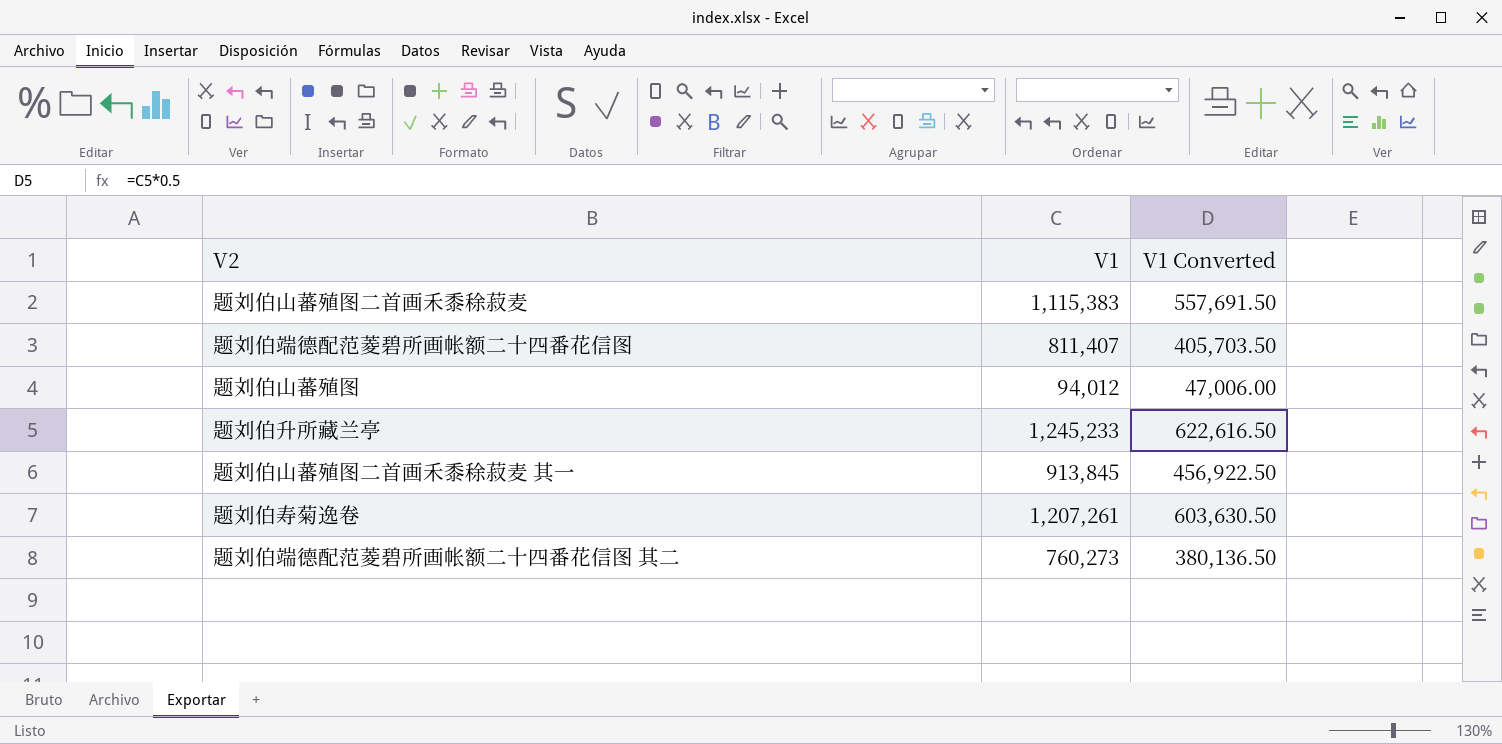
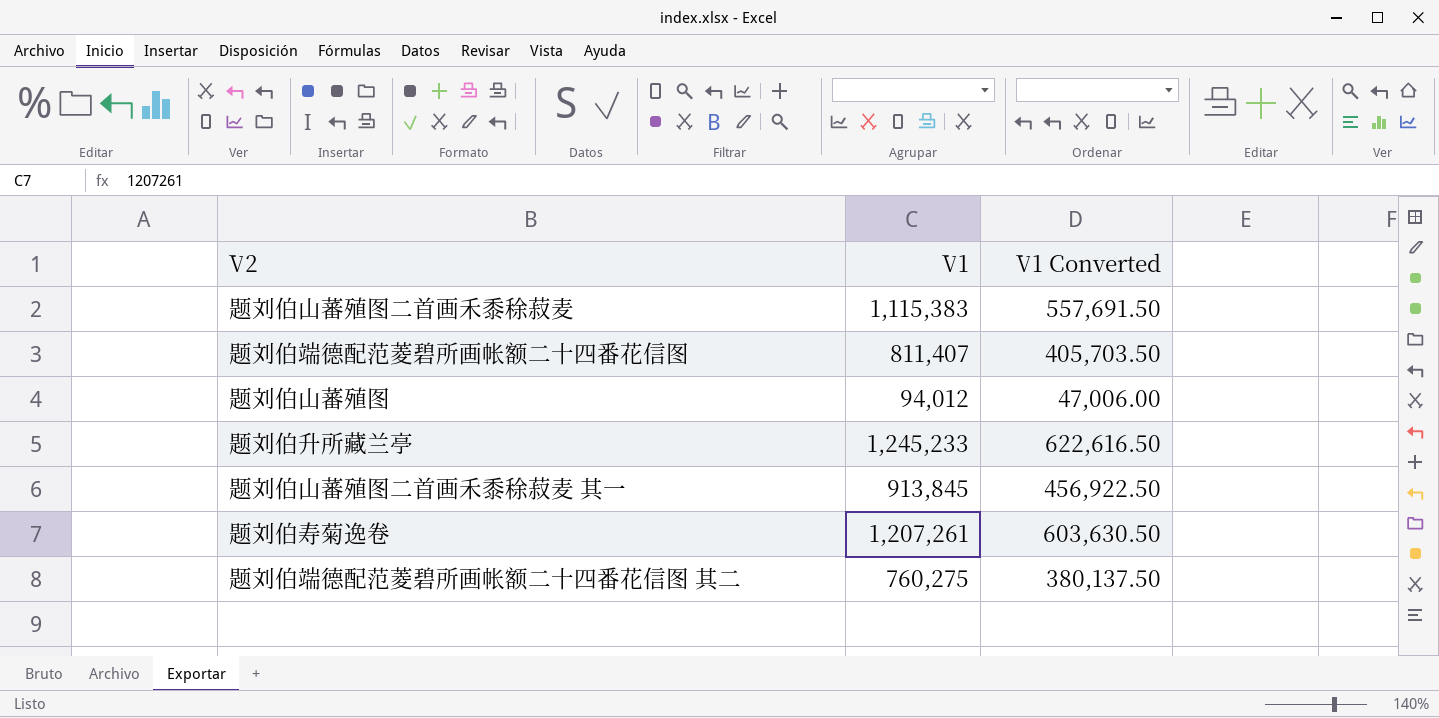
题刘伯端德配范菱碧所画帐额二十四番花信图 其二 | V1: 760,273 -> 760,275
题刘伯端德配范菱碧所画帐额二十四番花信图 其二 | V1 Converted: 380,136.50 -> 380,137.50

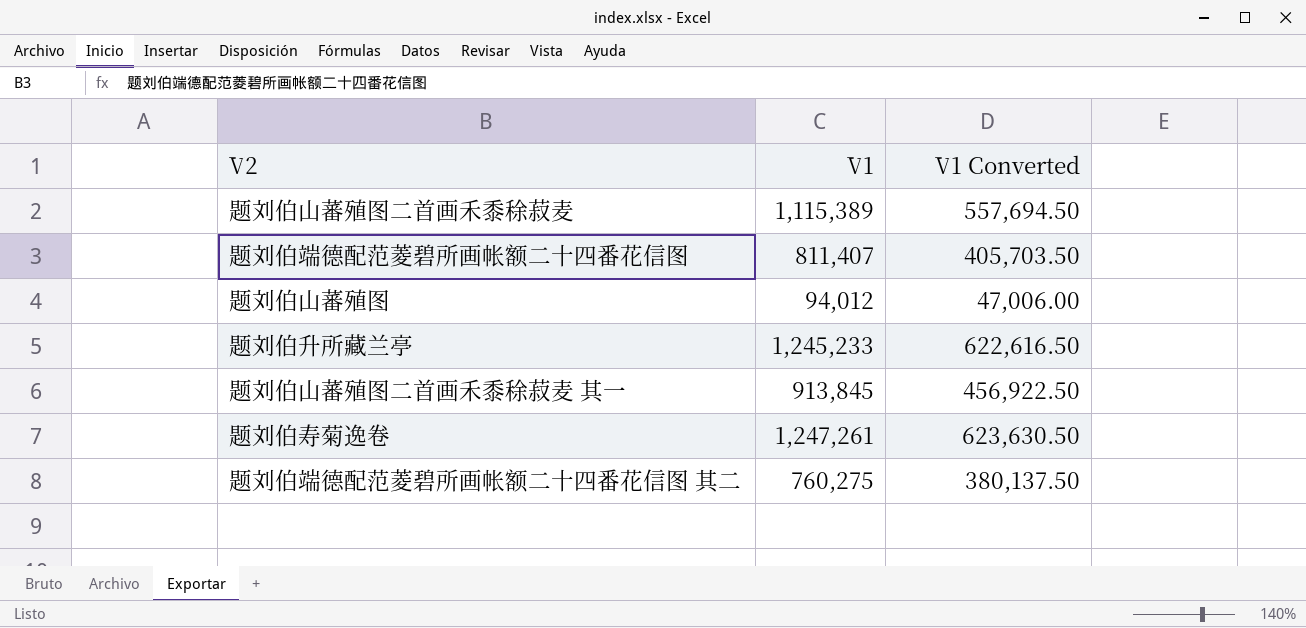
题刘伯山蕃殖图二首画禾黍稌菽麦 | V1: 1,115,383 -> 1,115,389
题刘伯山蕃殖图二首画禾黍稌菽麦 | V1 Converted: 557,691.50 -> 557,694.50
题刘伯寿菊逸卷 | V1: 1,207,261 -> 1,247,261
题刘伯寿菊逸卷 | V1 Converted: 603,630.50 -> 623,630.50

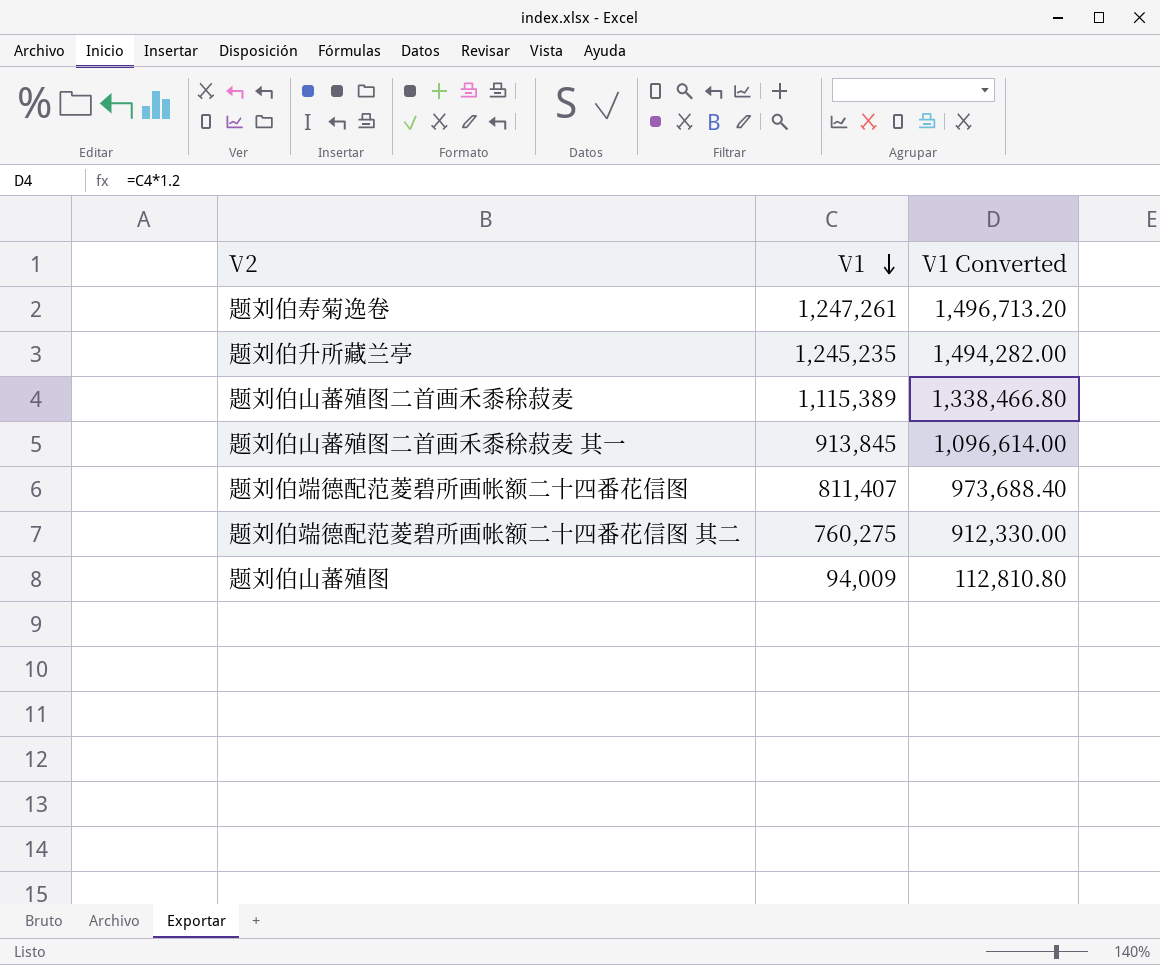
row order: none -> V1 descending
column V1 Converted | formula: [V1] * 0.5 -> [V1] * 1.2
题刘伯升所藏兰亭 | V1: 1,245,233 -> 1,245,235
题刘伯山蕃殖图 | V1: 94,012 -> 94,009

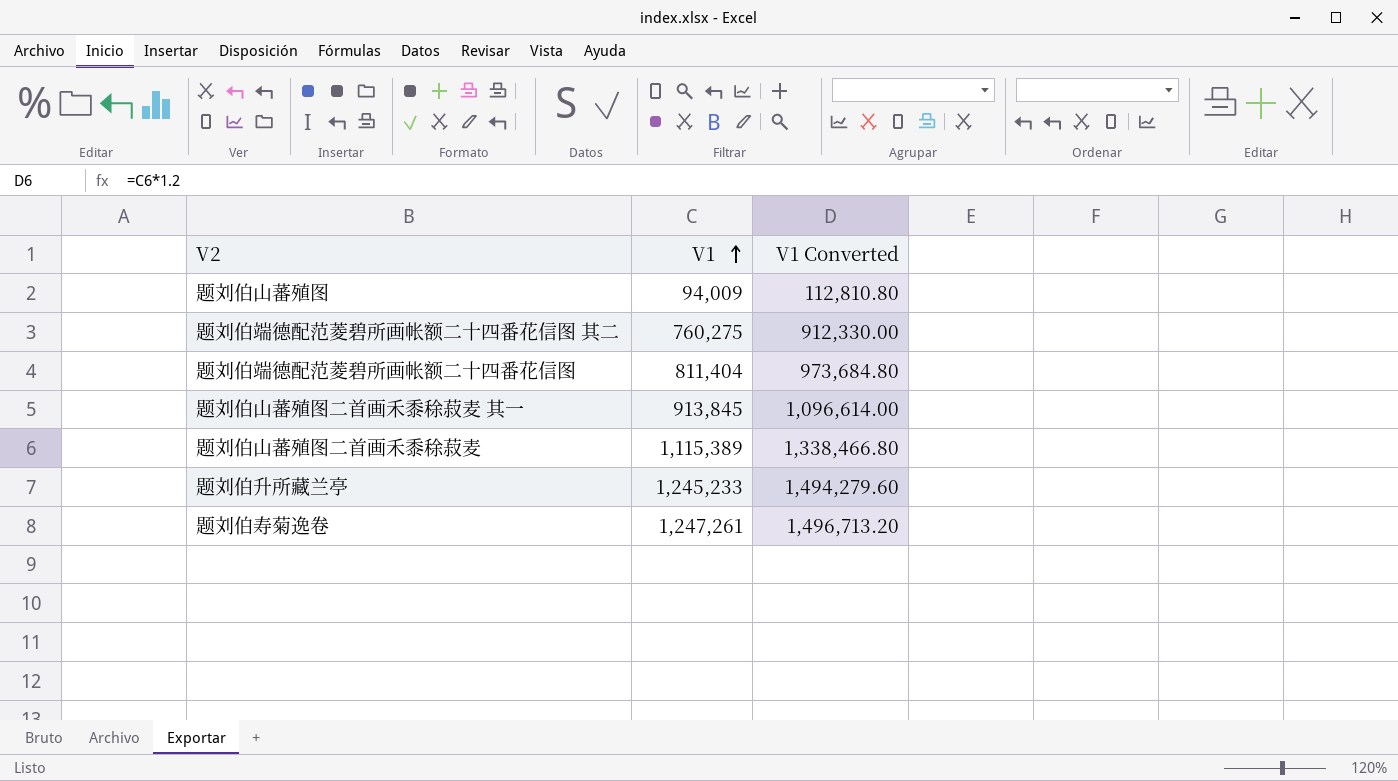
row order: V1 descending -> V1 ascending
题刘伯端德配范菱碧所画帐额二十四番花信图 | V1: 811,407 -> 811,404
题刘伯端德配范菱碧所画帐额二十四番花信图 | V1 Converted: 973,688.40 -> 973,684.80
题刘伯升所藏兰亭 | V1: 1,245,235 -> 1,245,233
题刘伯升所藏兰亭 | V1 Converted: 1,494,282.00 -> 1,494,279.60

